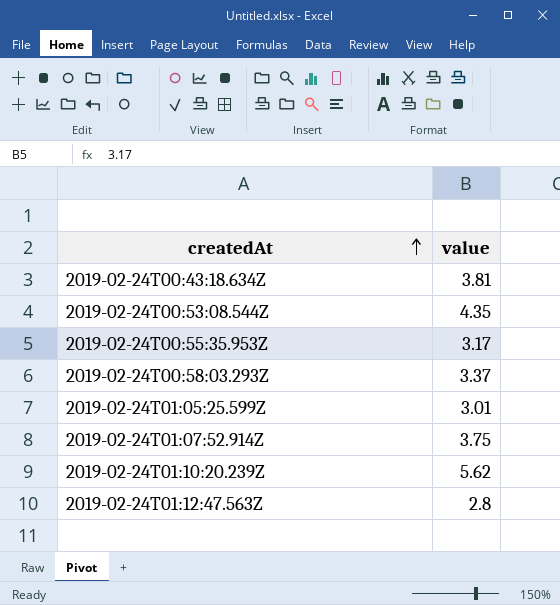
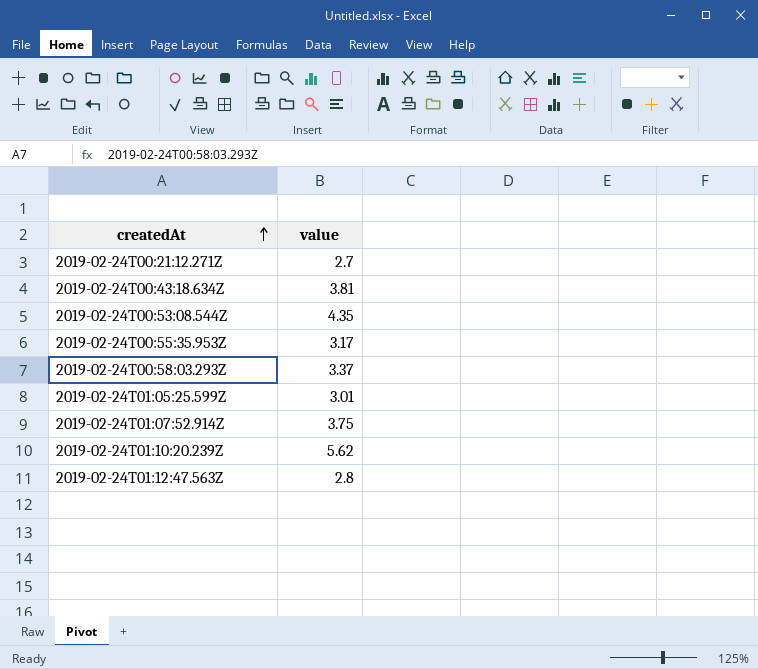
row 2019-02-24T00:21:12.271Z: none -> 2.7

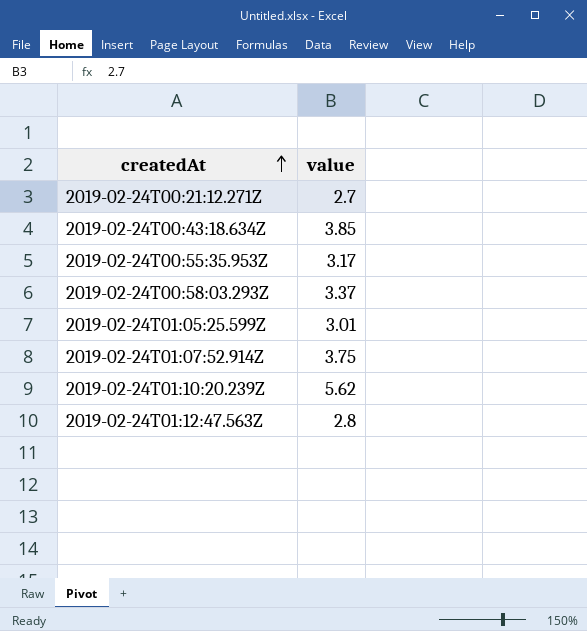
row 2019-02-24T00:53:08.544Z: 4.35 -> none
2019-02-24T00:43:18.634Z | value: 3.81 -> 3.85

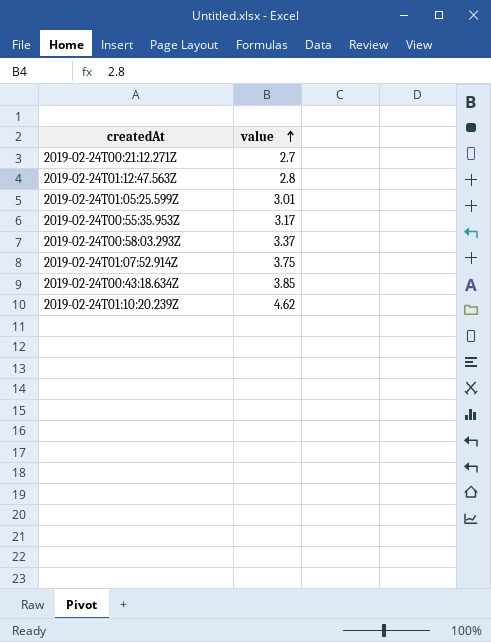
row order: createdAt ascending -> value ascending
2019-02-24T01:10:20.239Z | value: 5.62 -> 4.62

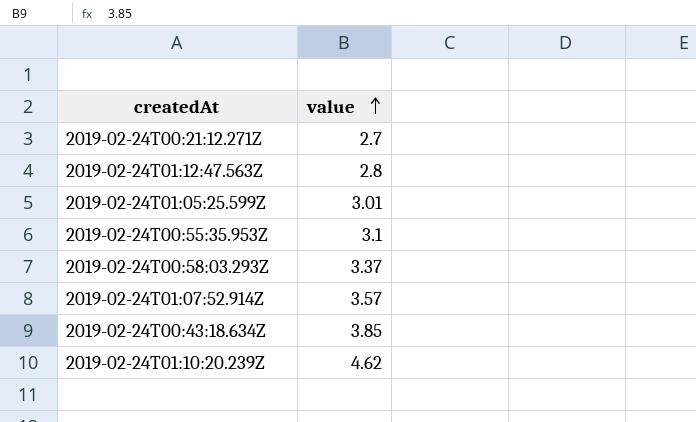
2019-02-24T00:55:35.953Z | value: 3.17 -> 3.1
2019-02-24T01:07:52.914Z | value: 3.75 -> 3.57

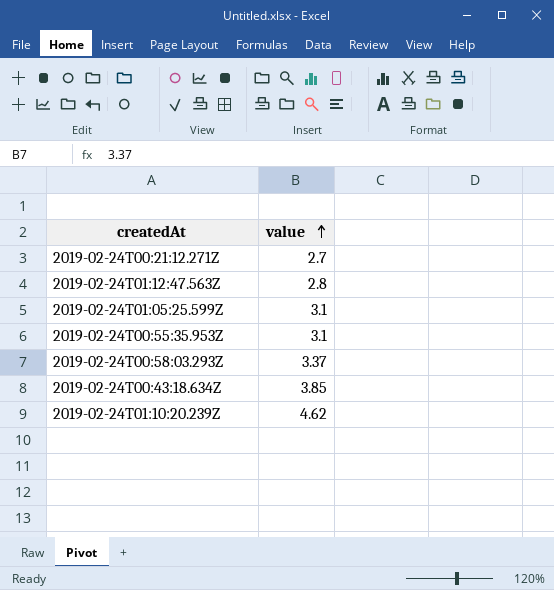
row 2019-02-24T01:07:52.914Z: 3.57 -> none
2019-02-24T01:05:25.599Z | value: 3.01 -> 3.1

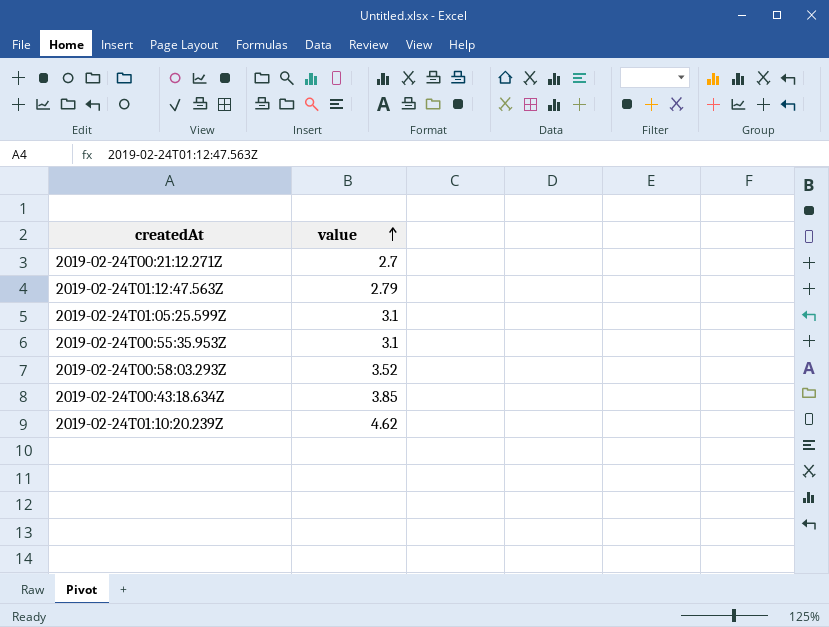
2019-02-24T01:12:47.563Z | value: 2.8 -> 2.79
2019-02-24T00:58:03.293Z | value: 3.37 -> 3.52

